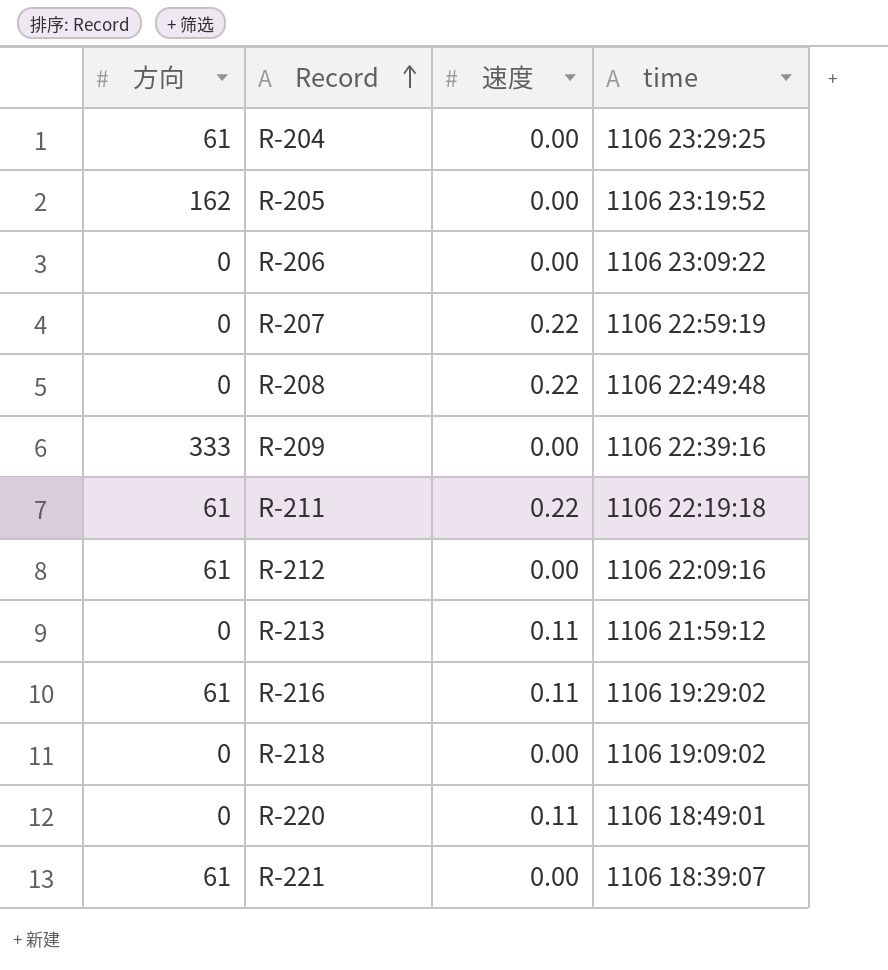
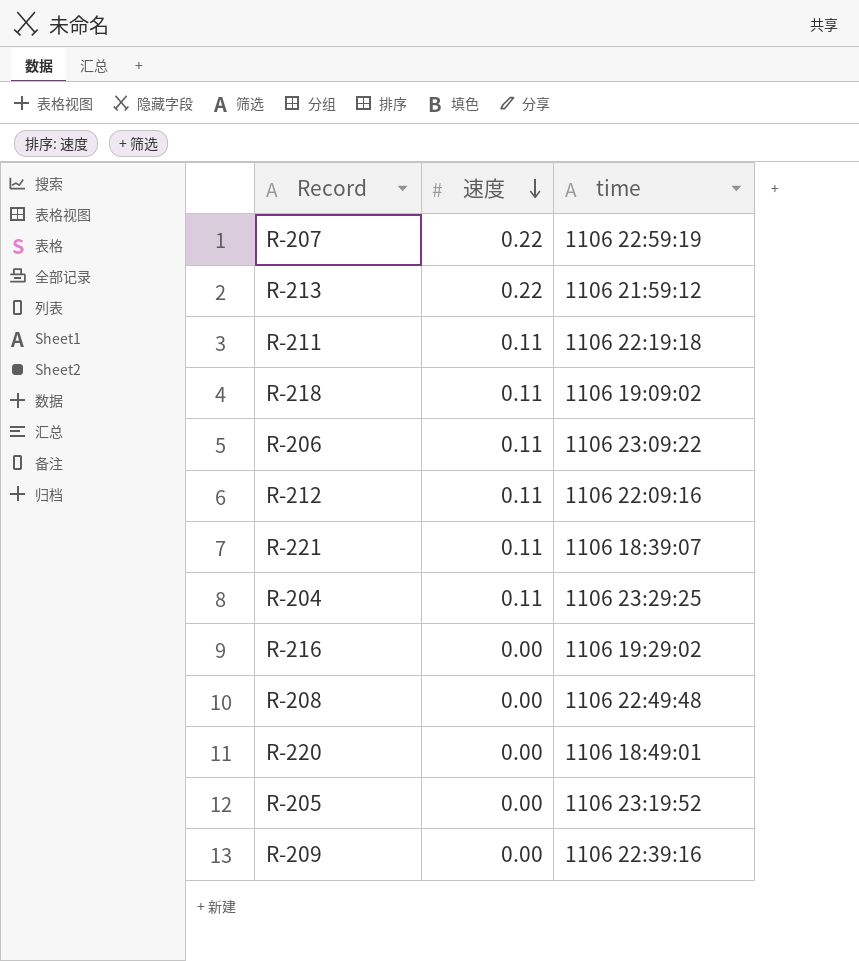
row order: Record ascending -> 速度 descending
column 方向 | position: 1 -> none
R-213 | 速度: 0.11 -> 0.22
R-211 | 速度: 0.22 -> 0.11
R-218 | 速度: 0.00 -> 0.11
R-206 | 速度: 0.00 -> 0.11
R-212 | 速度: 0.00 -> 0.11
R-221 | 速度: 0.00 -> 0.11
R-204 | 速度: 0.00 -> 0.11
R-216 | 速度: 0.11 -> 0.00
R-208 | 速度: 0.22 -> 0.00
R-220 | 速度: 0.11 -> 0.00

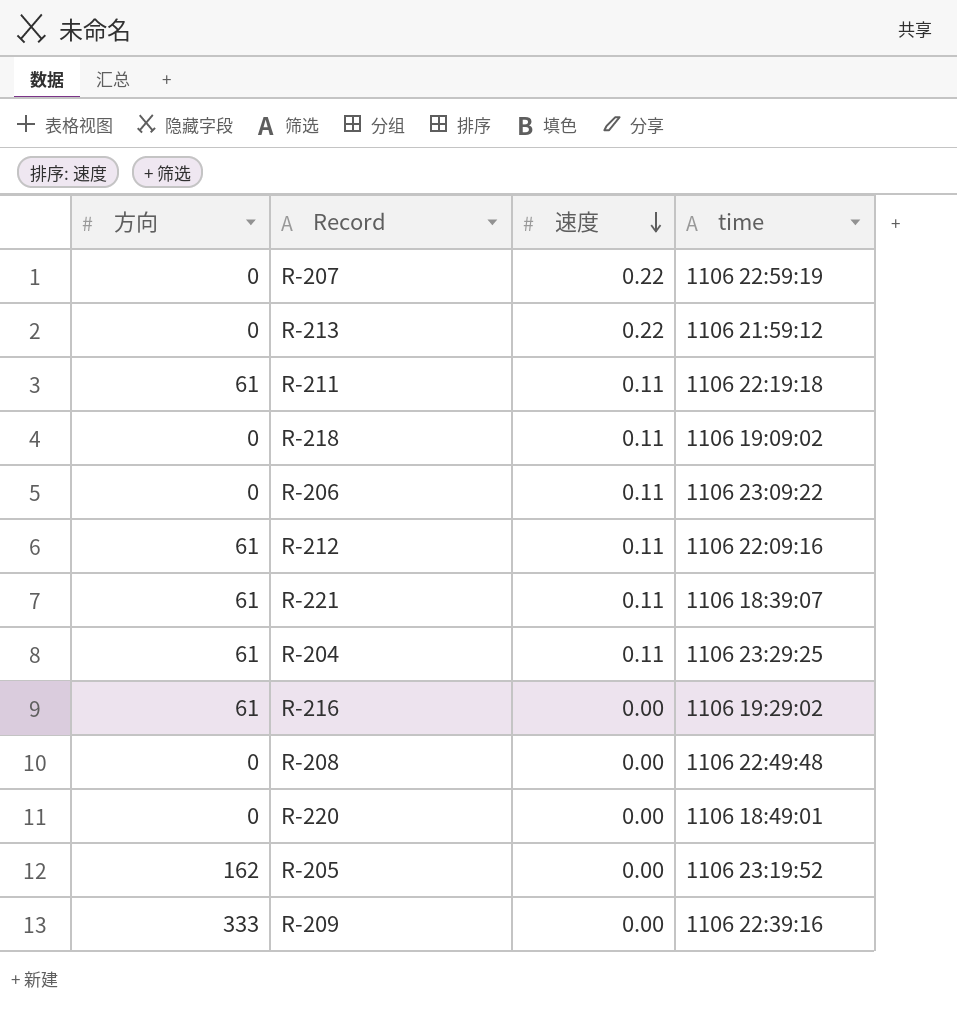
column 方向 | position: none -> 1

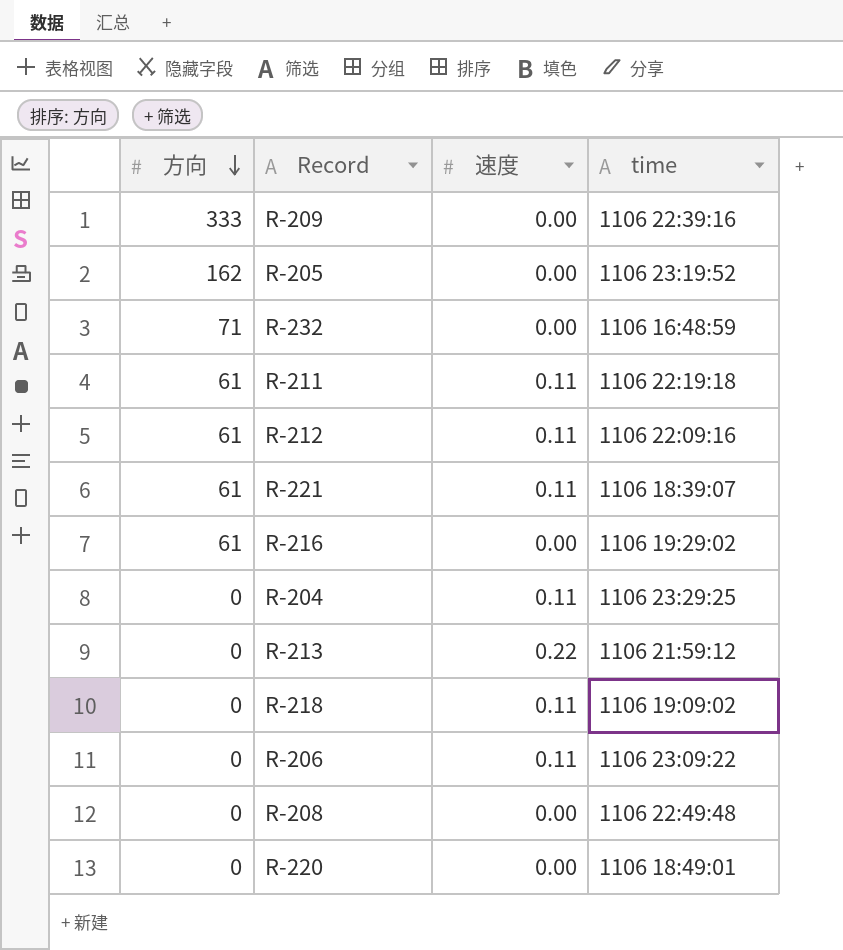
row order: 速度 descending -> 方向 descending
row R-207: 0 | 0.22 | 1106 22:59:19 -> none
row R-232: none -> 71 | 0.00 | 1106 16:48:59
R-204 | 方向: 61 -> 0

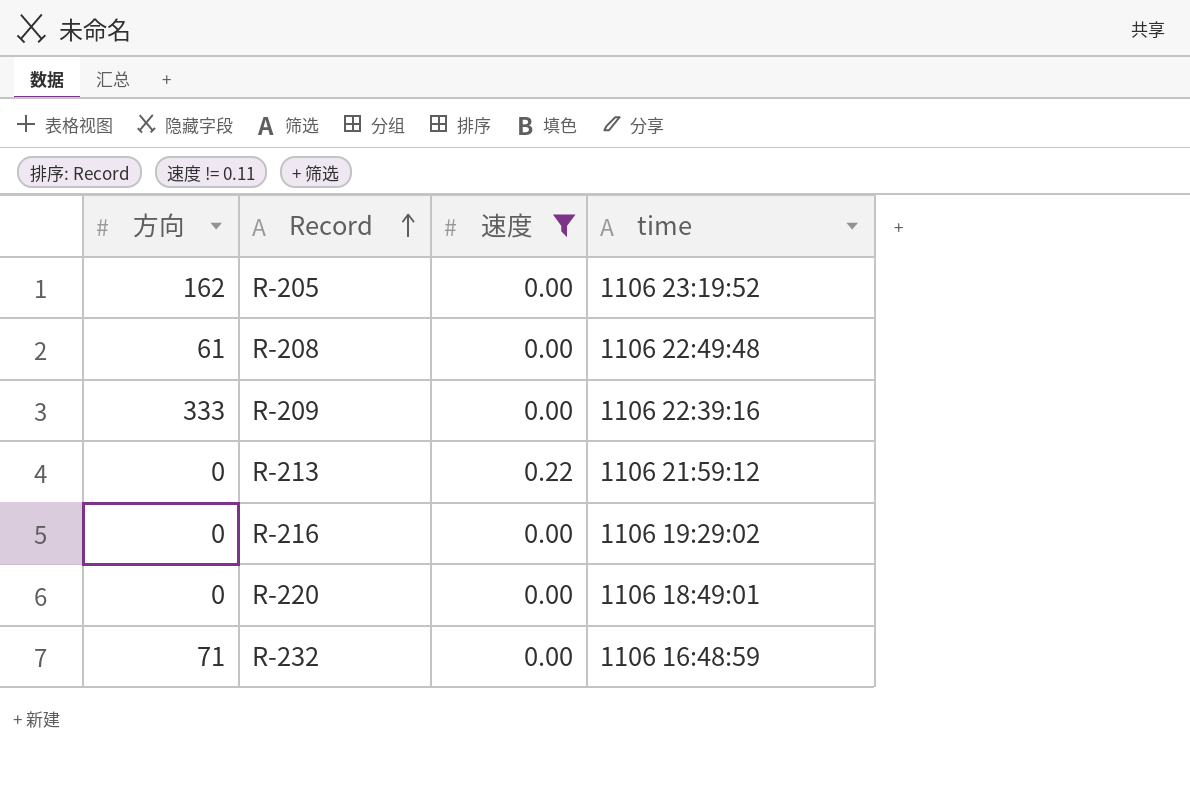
filter: none -> 速度 != 0.11
row order: 方向 descending -> Record ascending
R-208 | 方向: 0 -> 61
R-216 | 方向: 61 -> 0

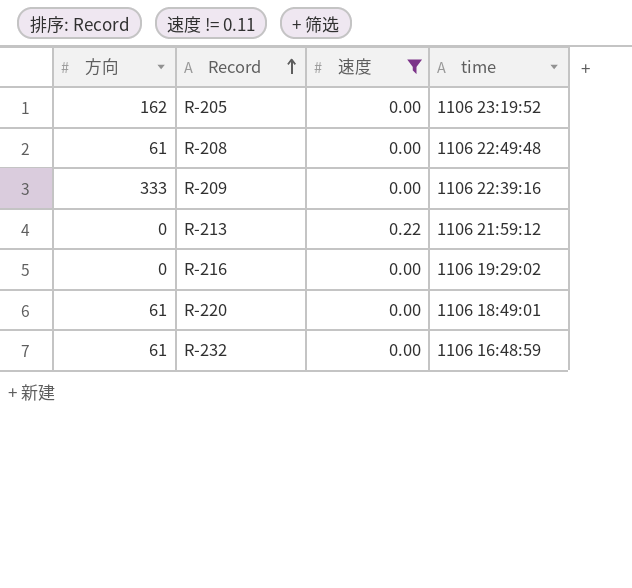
R-220 | 方向: 0 -> 61
R-232 | 方向: 71 -> 61

